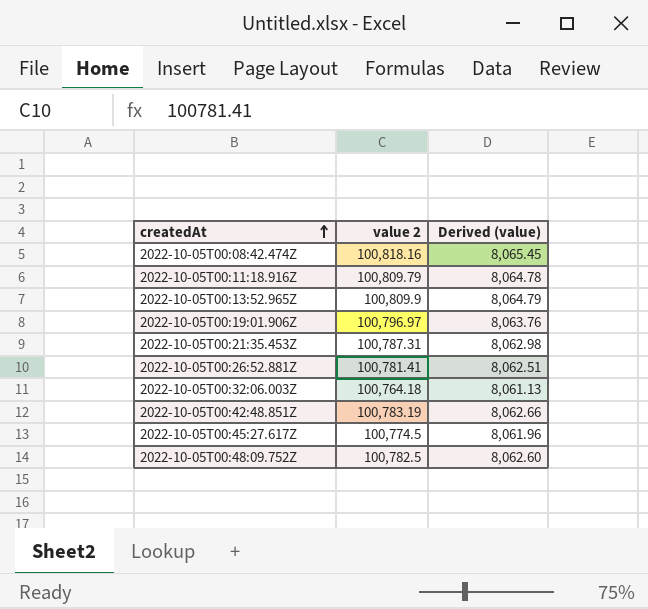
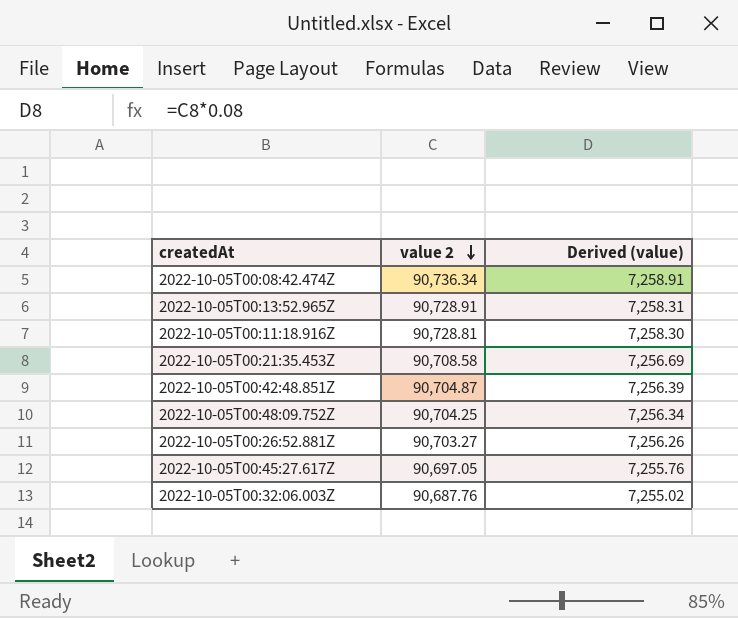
row order: createdAt ascending -> value 2 descending
row 2022-10-05T00:19:01.906Z: 100,796.97 | 8,063.76 -> none
2022-10-05T00:08:42.474Z | value 2: 100,818.16 -> 90,736.34
2022-10-05T00:08:42.474Z | Derived (value): 8,065.45 -> 7,258.91
2022-10-05T00:13:52.965Z | value 2: 100,809.9 -> 90,728.91
2022-10-05T00:13:52.965Z | Derived (value): 8,064.79 -> 7,258.31
2022-10-05T00:11:18.916Z | value 2: 100,809.79 -> 90,728.81
2022-10-05T00:11:18.916Z | Derived (value): 8,064.78 -> 7,258.30
2022-10-05T00:21:35.453Z | value 2: 100,787.31 -> 90,708.58
2022-10-05T00:21:35.453Z | Derived (value): 8,062.98 -> 7,256.69
2022-10-05T00:42:48.851Z | value 2: 100,783.19 -> 90,704.87
2022-10-05T00:42:48.851Z | Derived (value): 8,062.66 -> 7,256.39
2022-10-05T00:48:09.752Z | value 2: 100,782.5 -> 90,704.25
2022-10-05T00:48:09.752Z | Derived (value): 8,062.60 -> 7,256.34
2022-10-05T00:26:52.881Z | value 2: 100,781.41 -> 90,703.27
2022-10-05T00:26:52.881Z | Derived (value): 8,062.51 -> 7,256.26
2022-10-05T00:45:27.617Z | value 2: 100,774.5 -> 90,697.05
2022-10-05T00:45:27.617Z | Derived (value): 8,061.96 -> 7,255.76
2022-10-05T00:32:06.003Z | value 2: 100,764.18 -> 90,687.76
2022-10-05T00:32:06.003Z | Derived (value): 8,061.13 -> 7,255.02

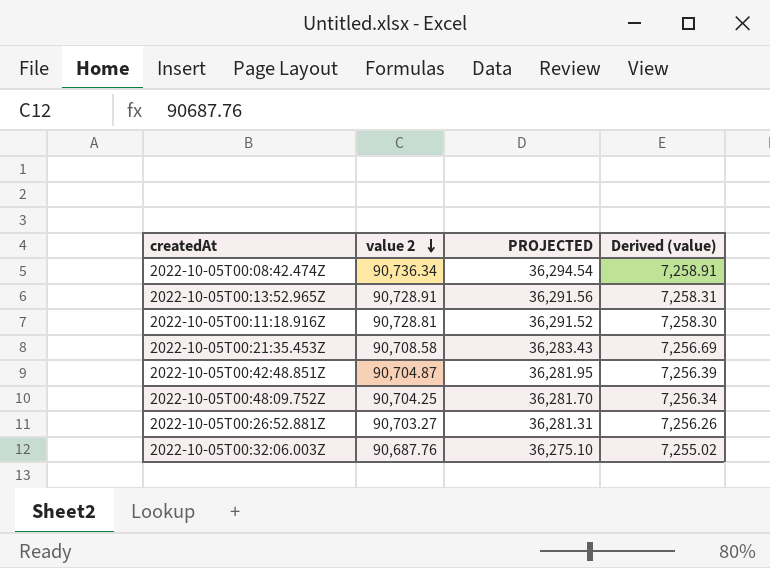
column PROJECTED | formula: none -> [value 2] * 0.4
row 2022-10-05T00:45:27.617Z: 90,697.05 | 7,255.76 -> none

